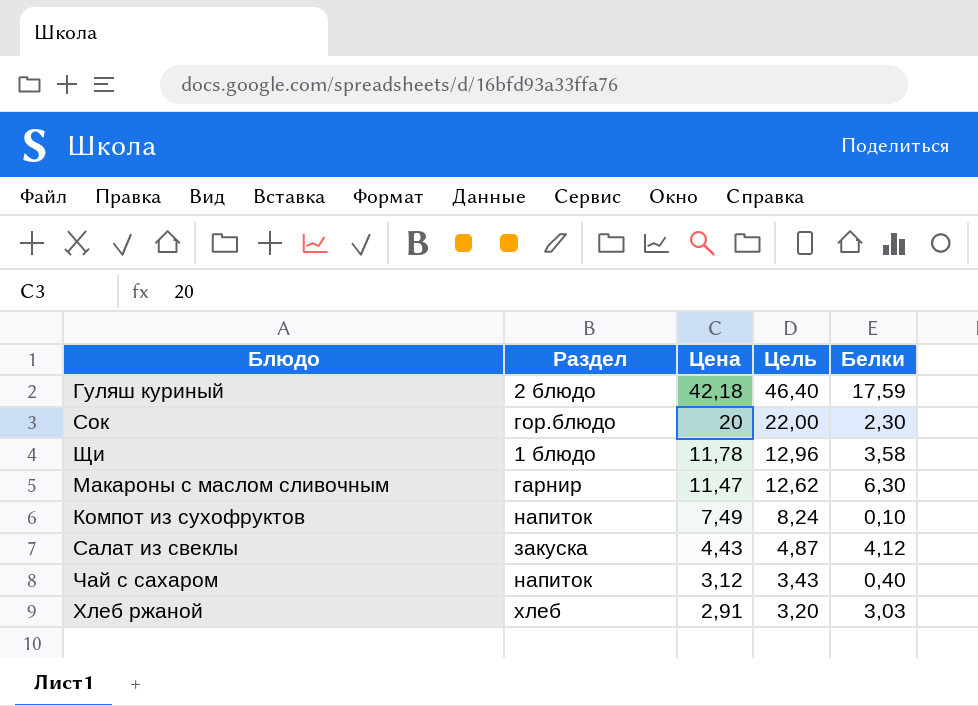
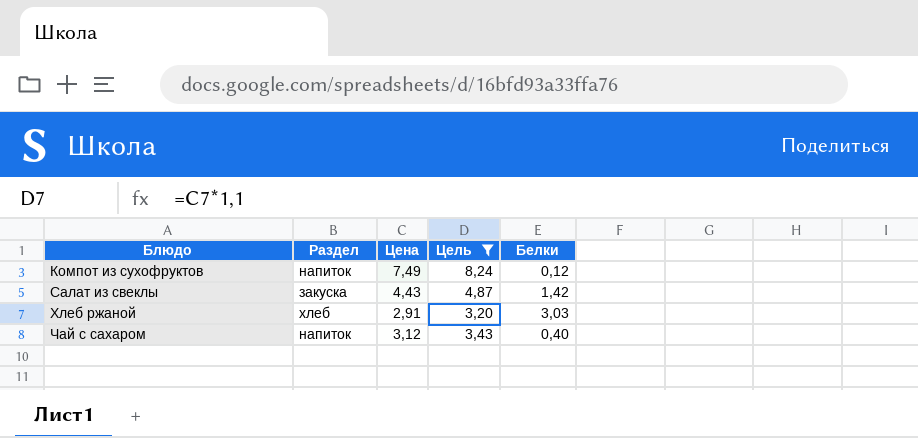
filter: none -> Цель <= 8,24
row order: Цена descending -> Блюдо ascending
Компот из сухофруктов | Белки: 0,10 -> 0,12
Салат из свеклы | Белки: 4,12 -> 1,42

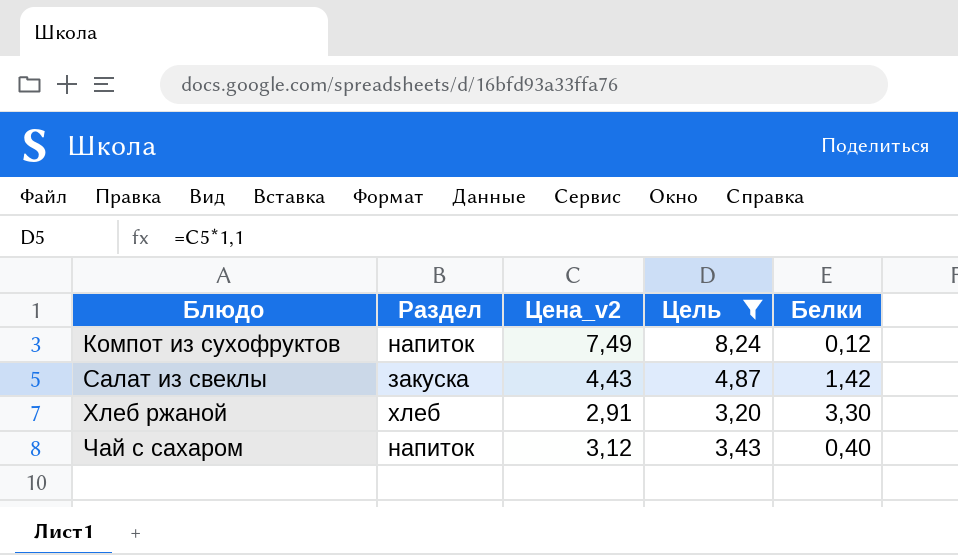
column name: Цена -> Цена_v2
Хлеб ржаной | Белки: 3,03 -> 3,30

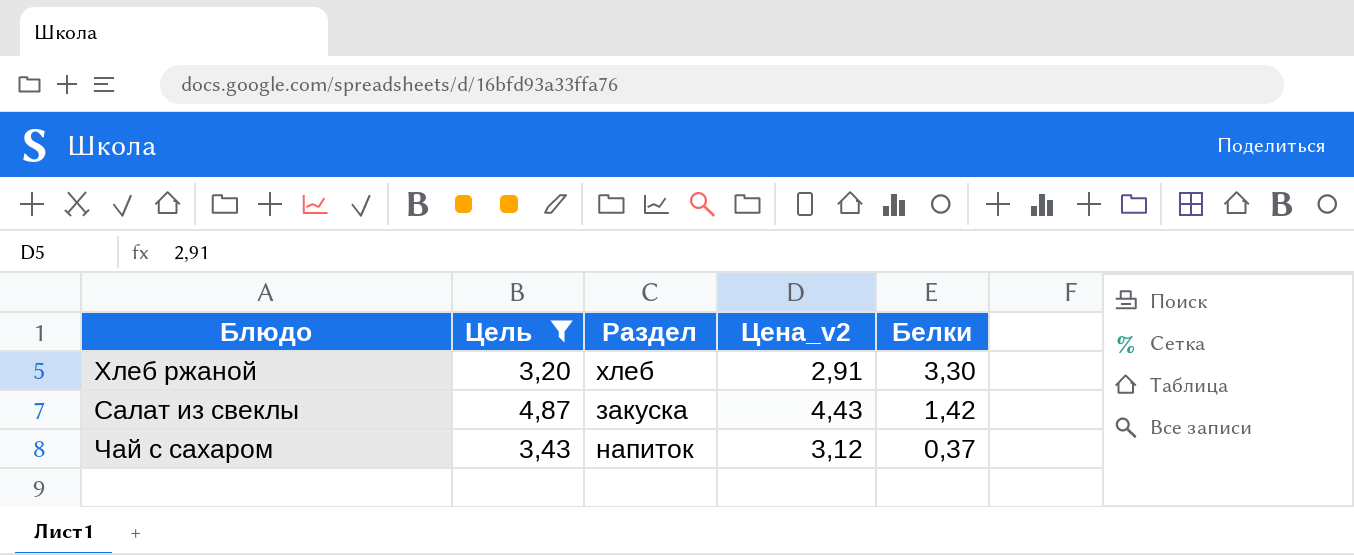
row order: Блюдо ascending -> Белки descending
column Цель | position: 4 -> 2
row Компот из сухофруктов: напиток | 7,49 | 8,24 | 0,12 -> none
Чай с сахаром | Белки: 0,40 -> 0,37

